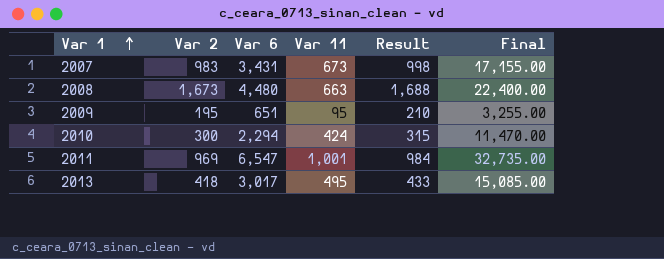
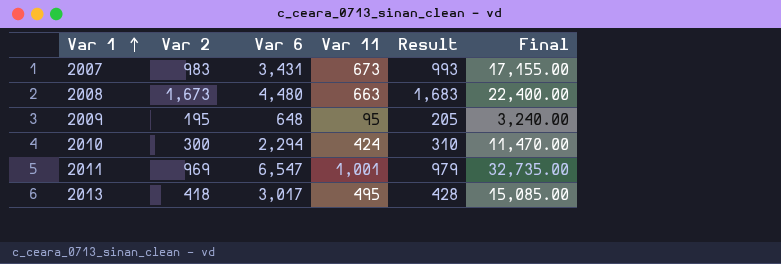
column Result | formula: [Var 2] + 15 -> [Var 2] + 10
2009 | Var 6: 651 -> 648
2009 | Final: 3,255.00 -> 3,240.00

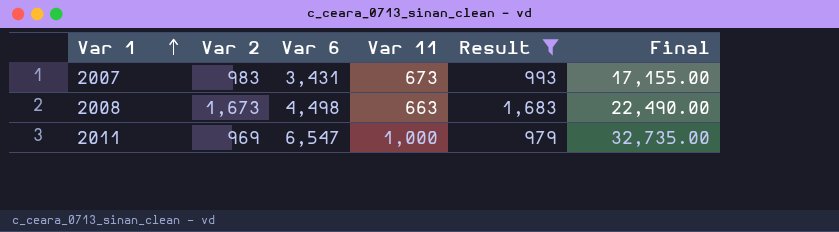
filter: none -> Result >= 979
2008 | Var 6: 4,480 -> 4,498
2008 | Final: 22,400.00 -> 22,490.00
2011 | Var 11: 1,001 -> 1,000

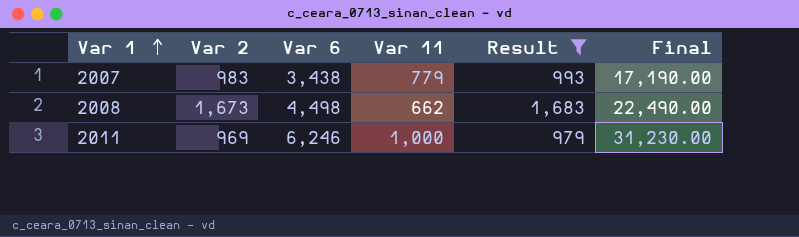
2007 | Var 6: 3,431 -> 3,438
2007 | Var 11: 673 -> 779
2007 | Final: 17,155.00 -> 17,190.00
2008 | Var 11: 663 -> 662
2011 | Var 6: 6,547 -> 6,246
2011 | Final: 32,735.00 -> 31,230.00

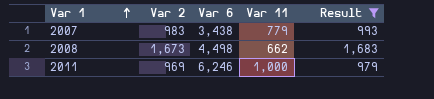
column Final | formula: [Var 6] * 5 -> none

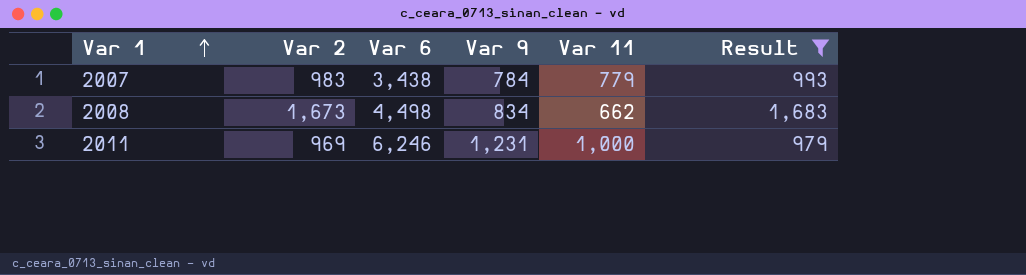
column Var 9 | position: none -> 4

